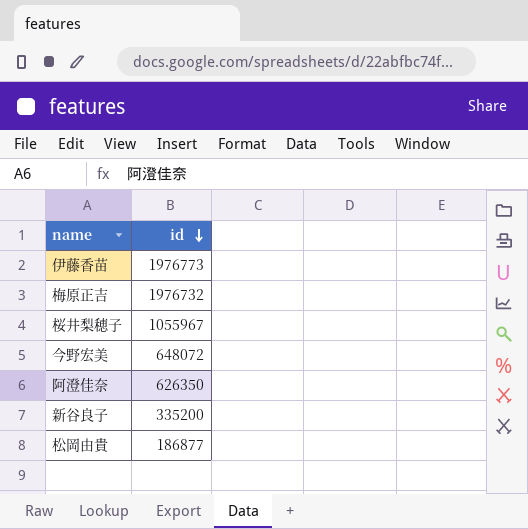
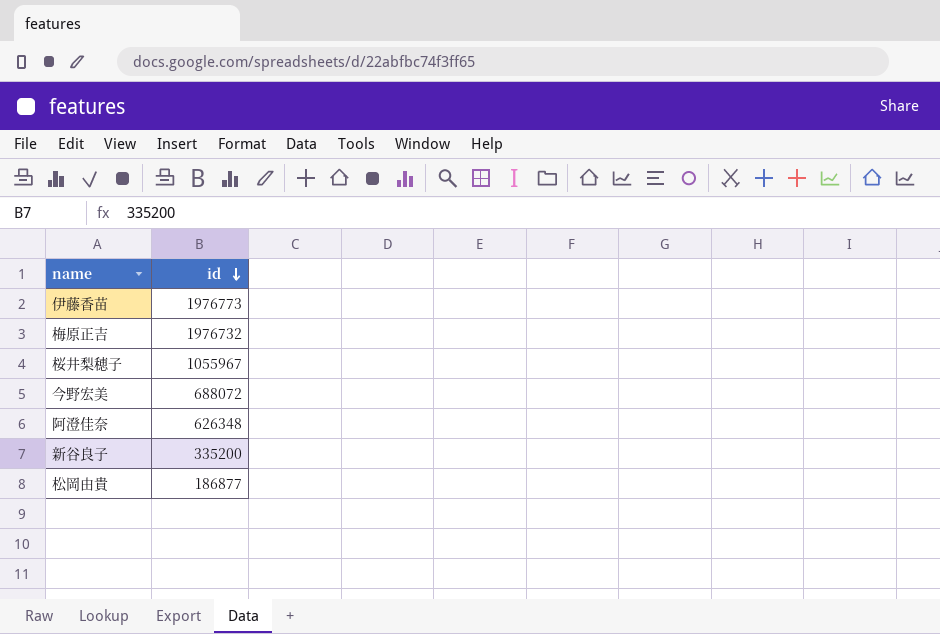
今野宏美 | id: 648072 -> 688072
阿澄佳奈 | id: 626350 -> 626348

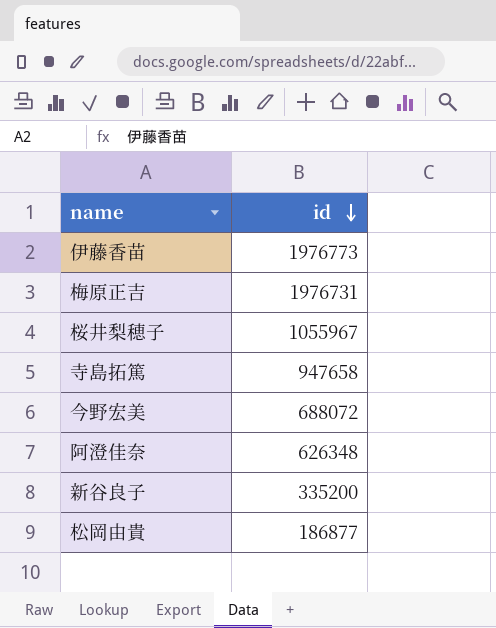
梅原正吉 | id: 1976732 -> 1976731
row 寺島拓篤: none -> 947658

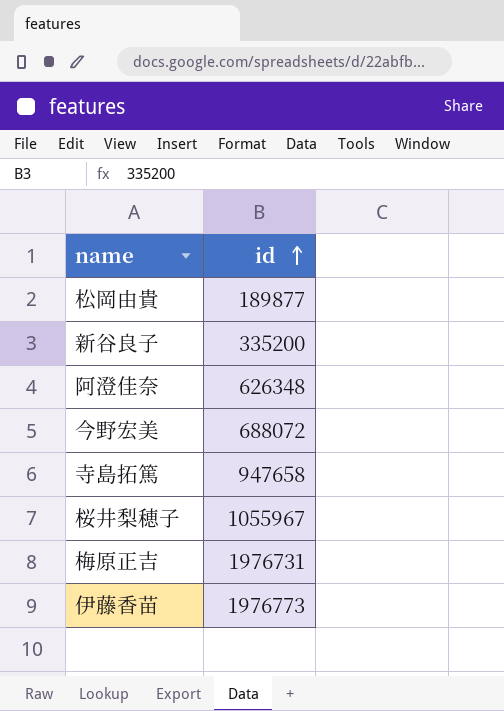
row order: id descending -> id ascending
松岡由貴 | id: 186877 -> 189877

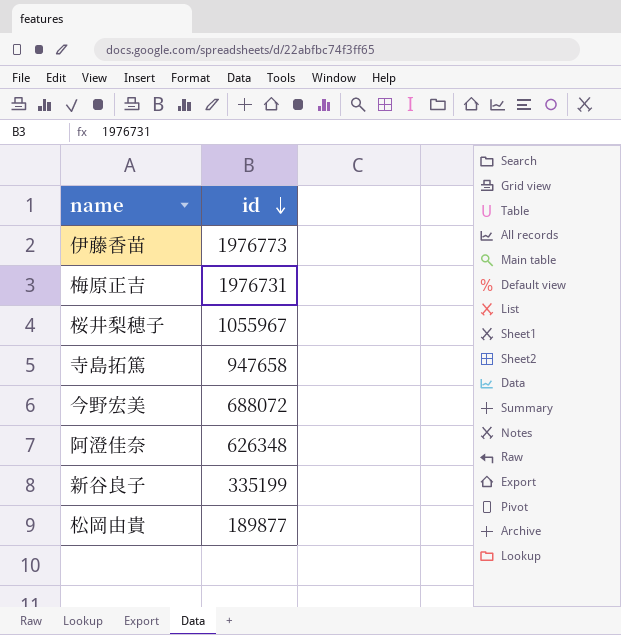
row order: id ascending -> id descending
新谷良子 | id: 335200 -> 335199

